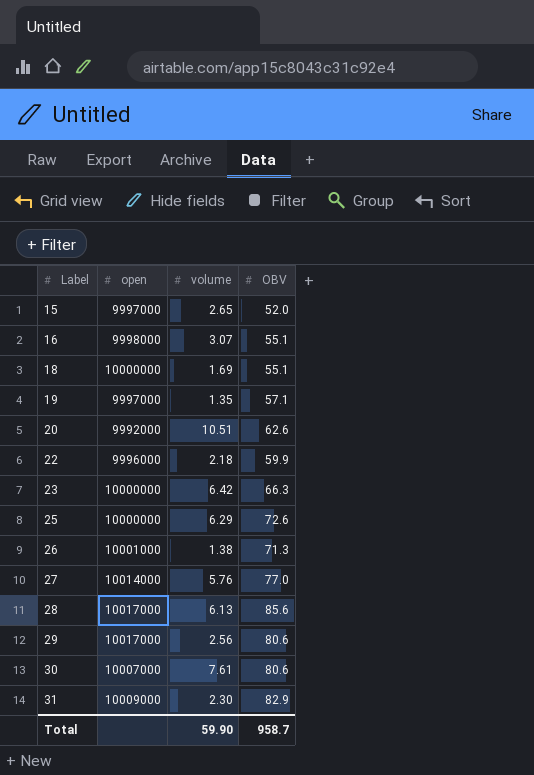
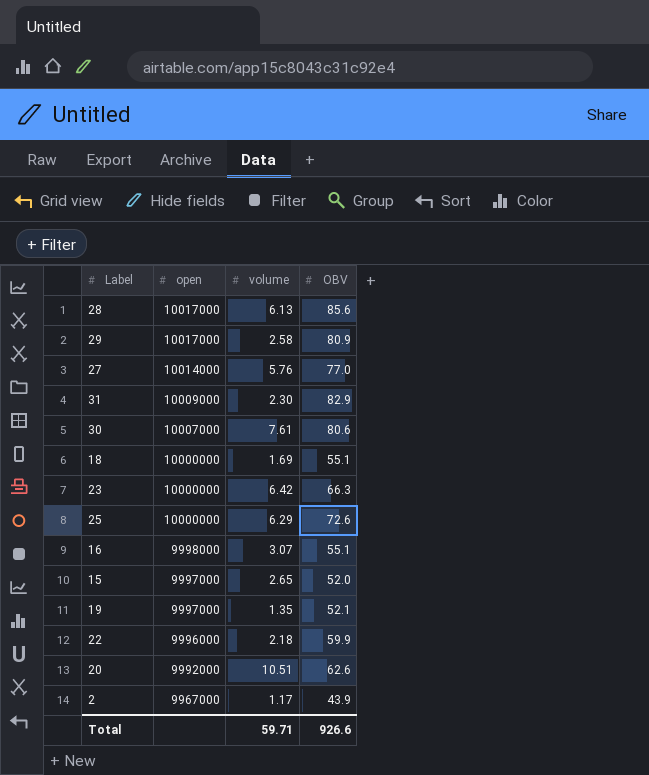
row order: Label ascending -> open descending
row 26: 10001000 | 1.38 | 71.3 -> none
29 | volume: 2.56 -> 2.58
29 | OBV: 80.6 -> 80.9
19 | OBV: 57.1 -> 52.1
row 2: none -> 9967000 | 1.17 | 43.9
Total | volume: 59.90 -> 59.71
Total | OBV: 958.7 -> 926.6

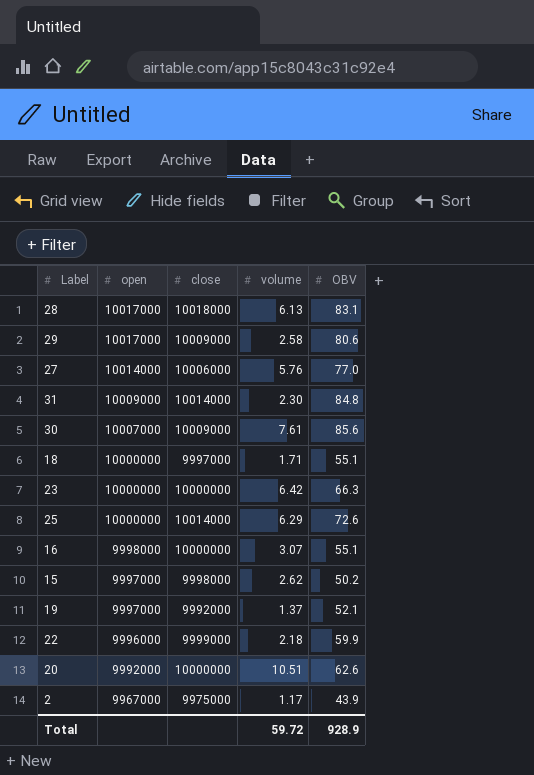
column close | position: none -> 3
28 | OBV: 85.6 -> 83.1
29 | OBV: 80.9 -> 80.6
31 | OBV: 82.9 -> 84.8
30 | OBV: 80.6 -> 85.6
18 | volume: 1.69 -> 1.71
15 | volume: 2.65 -> 2.62
15 | OBV: 52.0 -> 50.2
19 | volume: 1.35 -> 1.37
Total | volume: 59.71 -> 59.72
Total | OBV: 926.6 -> 928.9

